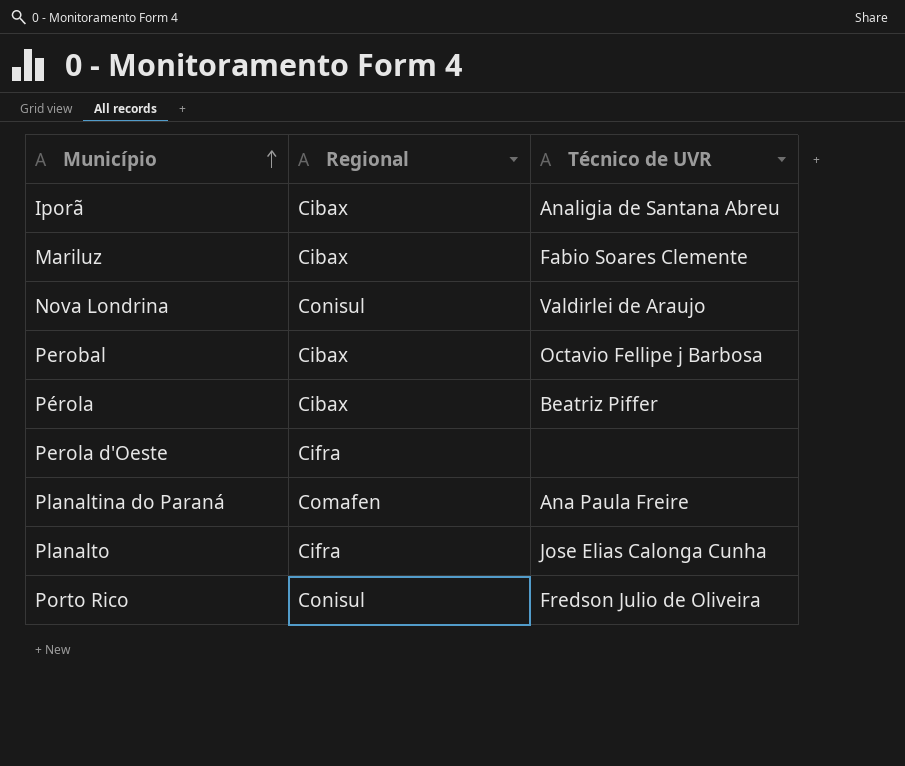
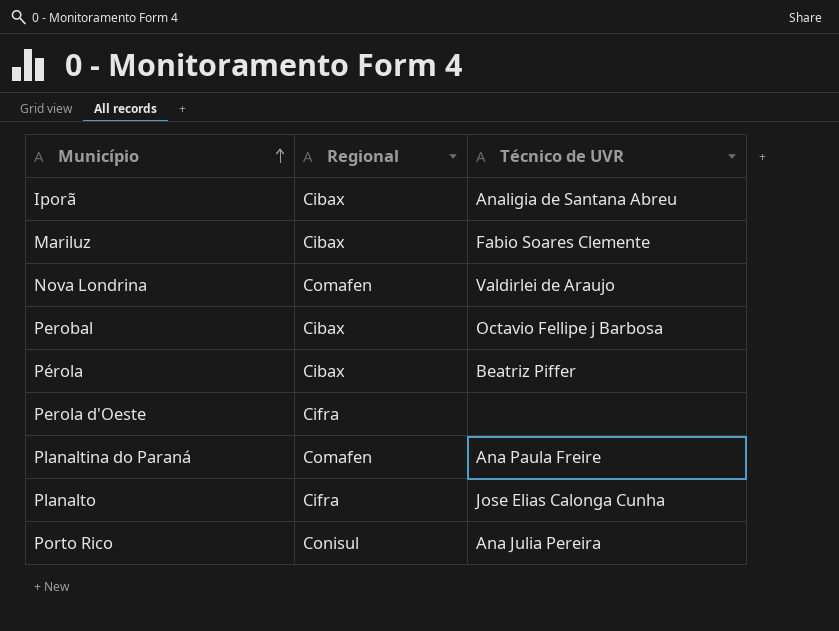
Nova Londrina | Regional: Conisul -> Comafen
Porto Rico | Técnico de UVR: Fredson Julio de Oliveira -> Ana Julia Pereira

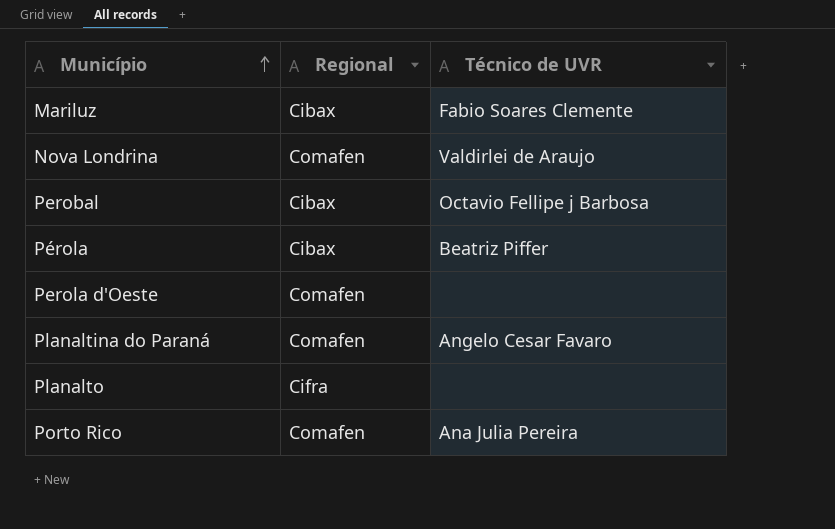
row Iporã: Cibax | Analigia de Santana Abreu -> none
Perola d'Oeste | Regional: Cifra -> Comafen
Planaltina do Paraná | Técnico de UVR: Ana Paula Freire -> Angelo Cesar Favaro
Planalto | Técnico de UVR: Jose Elias Calonga Cunha -> none
Porto Rico | Regional: Conisul -> Comafen

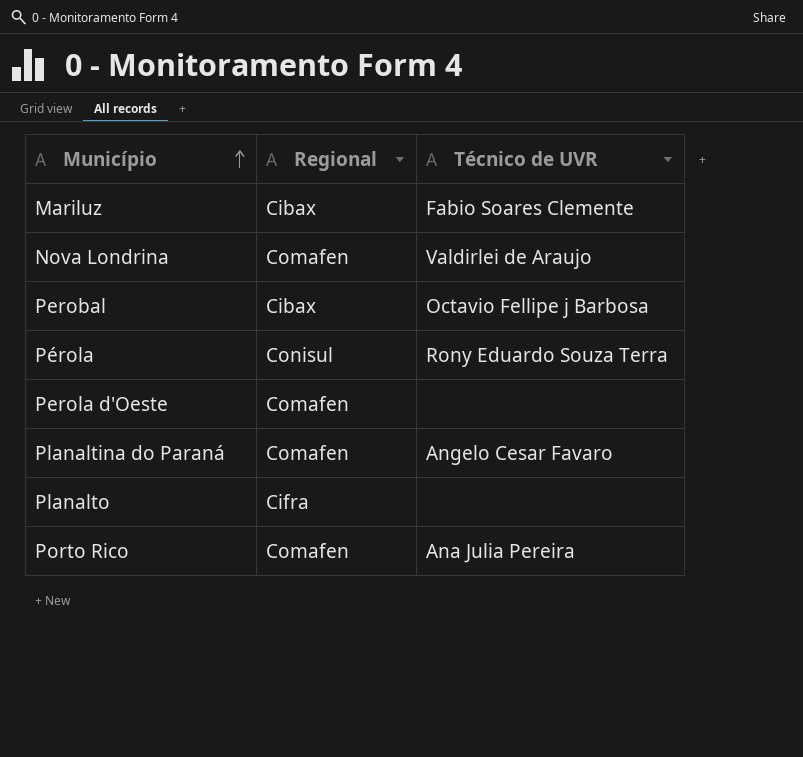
Pérola | Regional: Cibax -> Conisul
Pérola | Técnico de UVR: Beatriz Piffer -> Rony Eduardo Souza Terra

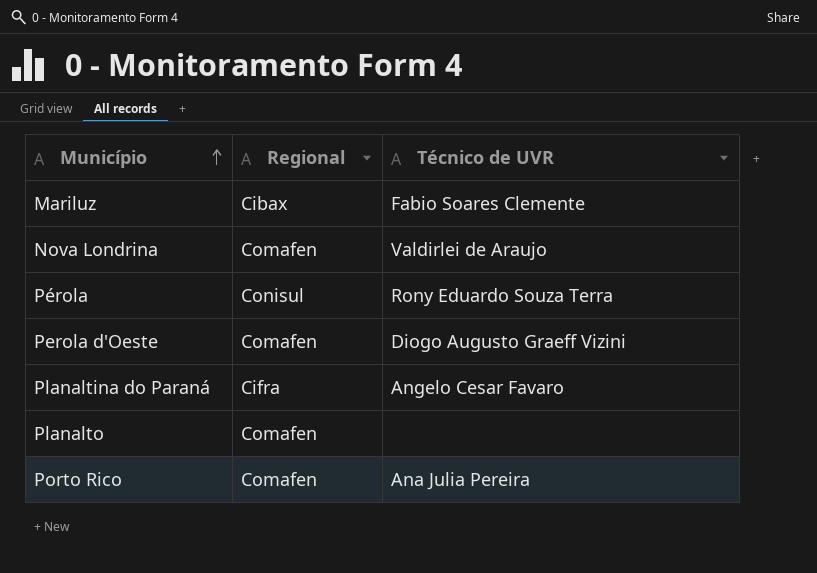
row Perobal: Cibax | Octavio Fellipe j Barbosa -> none
Perola d'Oeste | Técnico de UVR: none -> Diogo Augusto Graeff Vizini
Planaltina do Paraná | Regional: Comafen -> Cifra
Planalto | Regional: Cifra -> Comafen

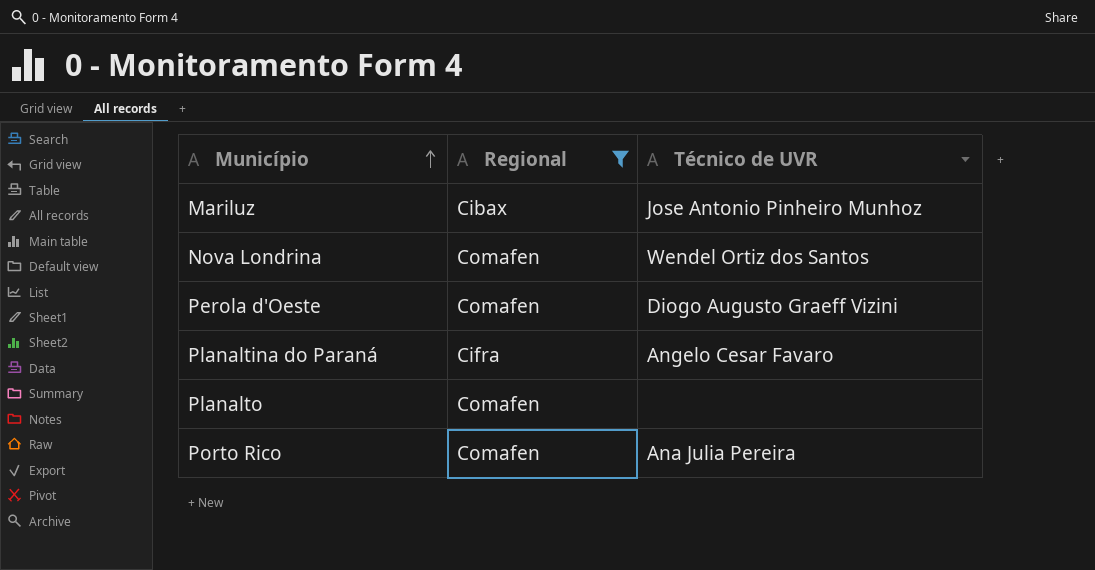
filter: none -> Regional != Conisul
Mariluz | Técnico de UVR: Fabio Soares Clemente -> Jose Antonio Pinheiro Munhoz
Nova Londrina | Técnico de UVR: Valdirlei de Araujo -> Wendel Ortiz dos Santos

